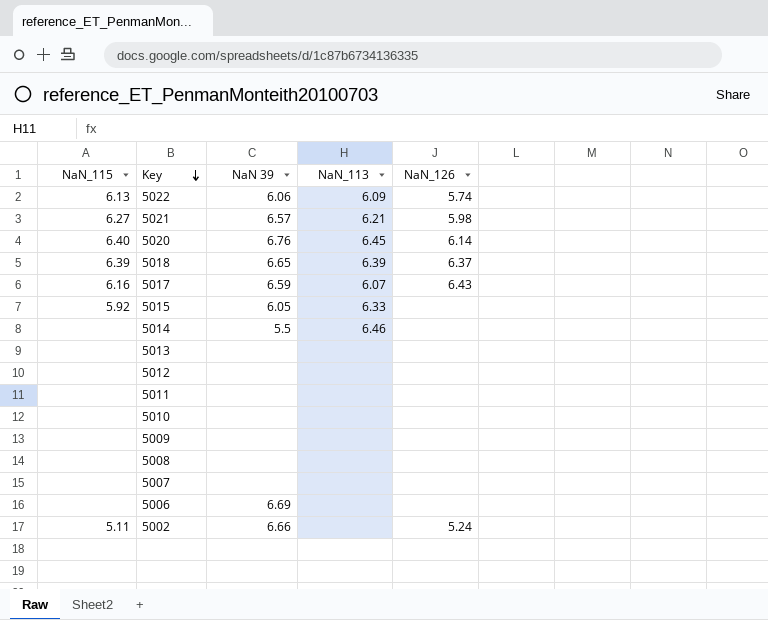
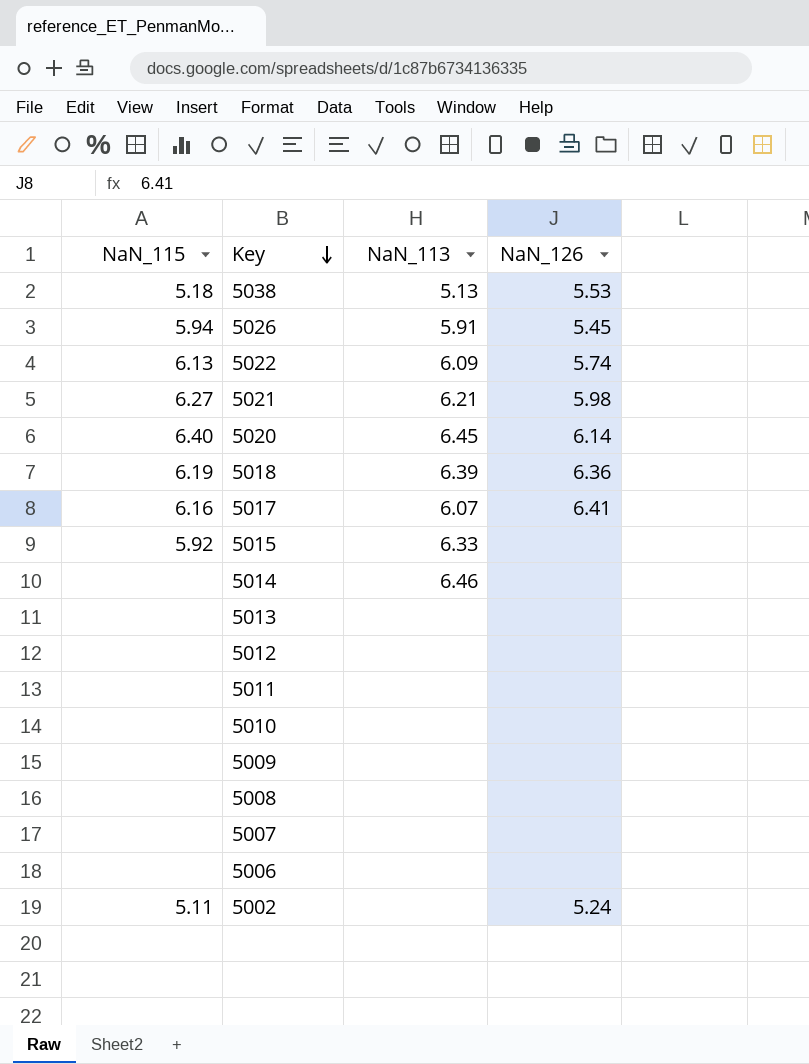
column NaN 39 | position: 3 -> none
row 5038: none -> 5.18 | 5.13 | 5.53
row 5026: none -> 5.94 | 5.91 | 5.45
5018 | NaN_115: 6.39 -> 6.19
5018 | NaN_126: 6.37 -> 6.36
5017 | NaN_126: 6.43 -> 6.41

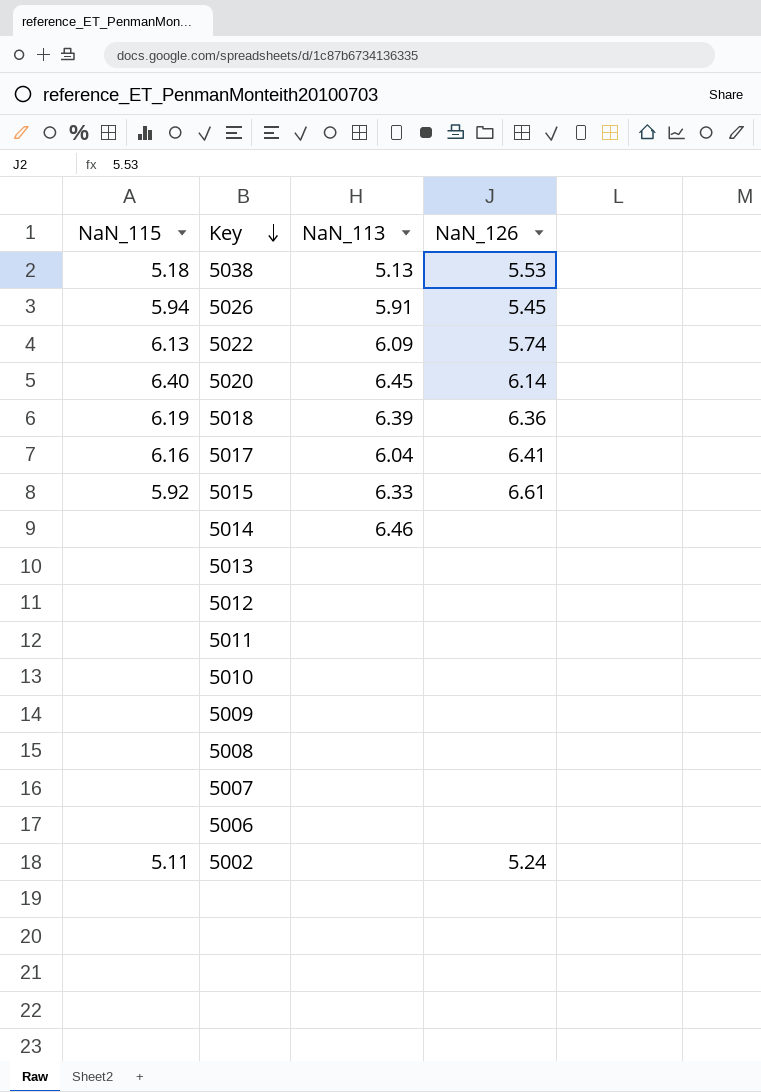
row 5021: 6.27 | 6.21 | 5.98 -> none
5017 | NaN_113: 6.07 -> 6.04
5015 | NaN_126: none -> 6.61

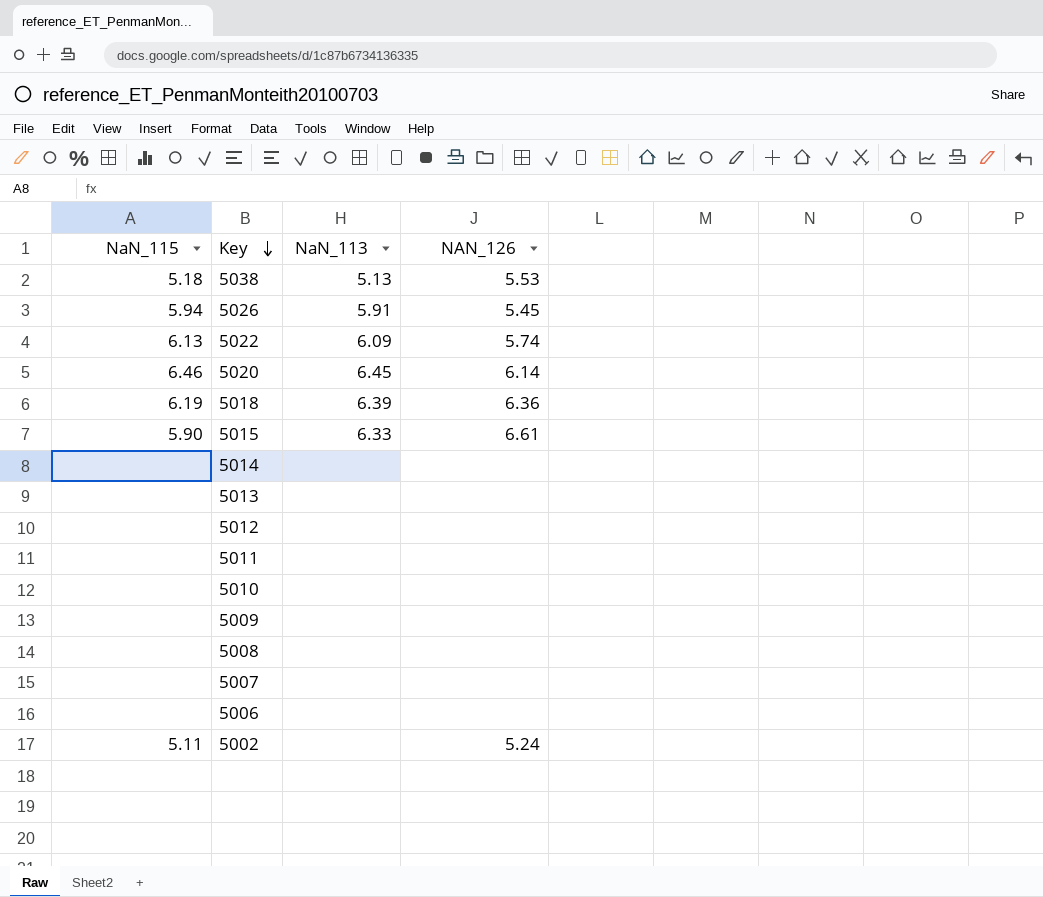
column name: NaN_126 -> NAN_126
row 5017: 6.16 | 6.04 | 6.41 -> none
5020 | NaN_115: 6.40 -> 6.46
5015 | NaN_115: 5.92 -> 5.90
5014 | NaN_113: 6.46 -> none

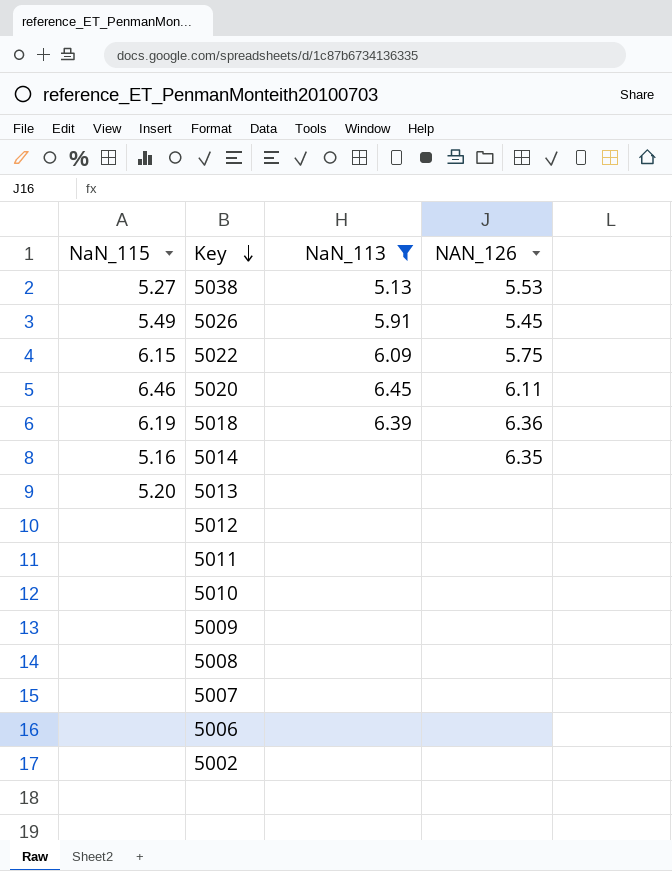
filter: none -> NaN_113 != 6.33
5038 | NaN_115: 5.18 -> 5.27
5026 | NaN_115: 5.94 -> 5.49
5022 | NaN_115: 6.13 -> 6.15
5022 | NAN_126: 5.74 -> 5.75
5020 | NAN_126: 6.14 -> 6.11
5014 | NaN_115: none -> 5.16
5014 | NAN_126: none -> 6.35
5013 | NaN_115: none -> 5.20
5002 | NaN_115: 5.11 -> none
5002 | NAN_126: 5.24 -> none

